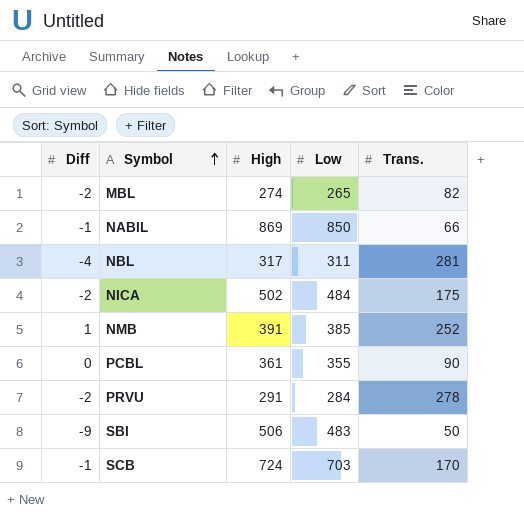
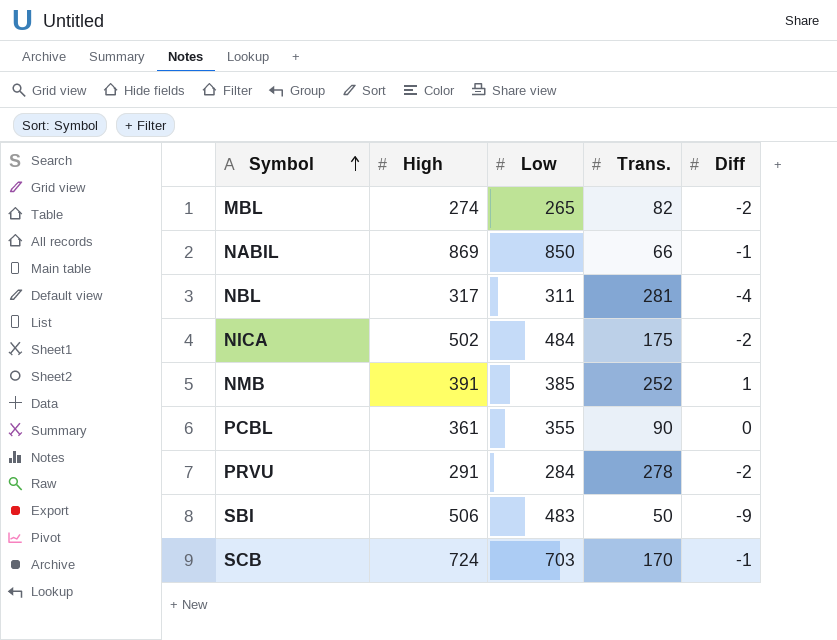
column Diff | position: 1 -> 5

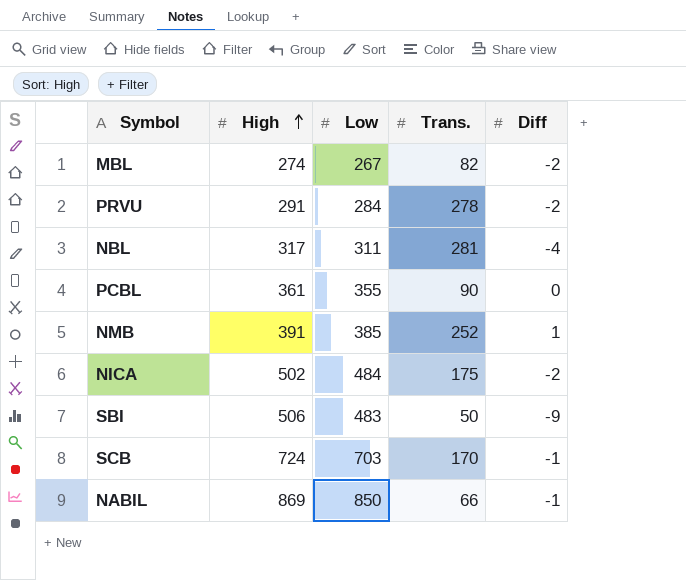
row order: Symbol ascending -> High ascending
MBL | Low: 265 -> 267

